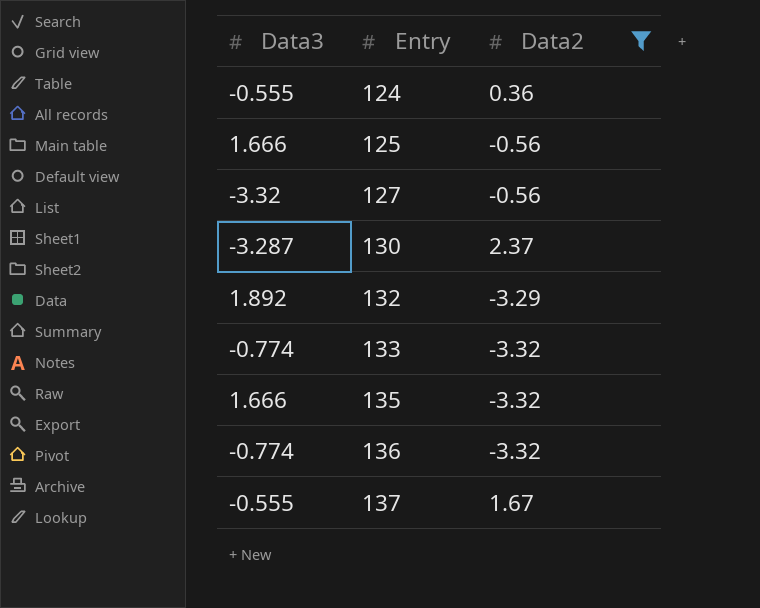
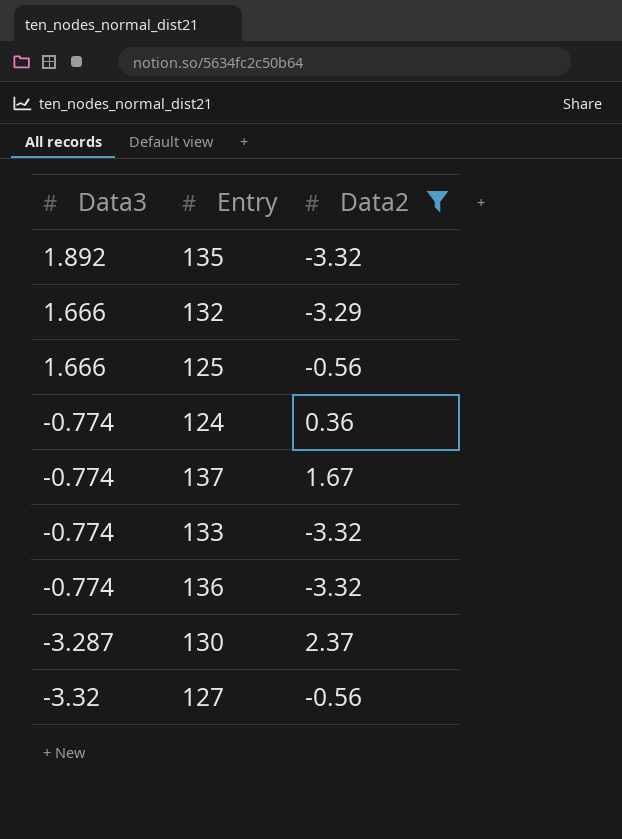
row order: Entry ascending -> Data3 descending
135 | Data3: 1.666 -> 1.892
132 | Data3: 1.892 -> 1.666
124 | Data3: -0.555 -> -0.774
137 | Data3: -0.555 -> -0.774

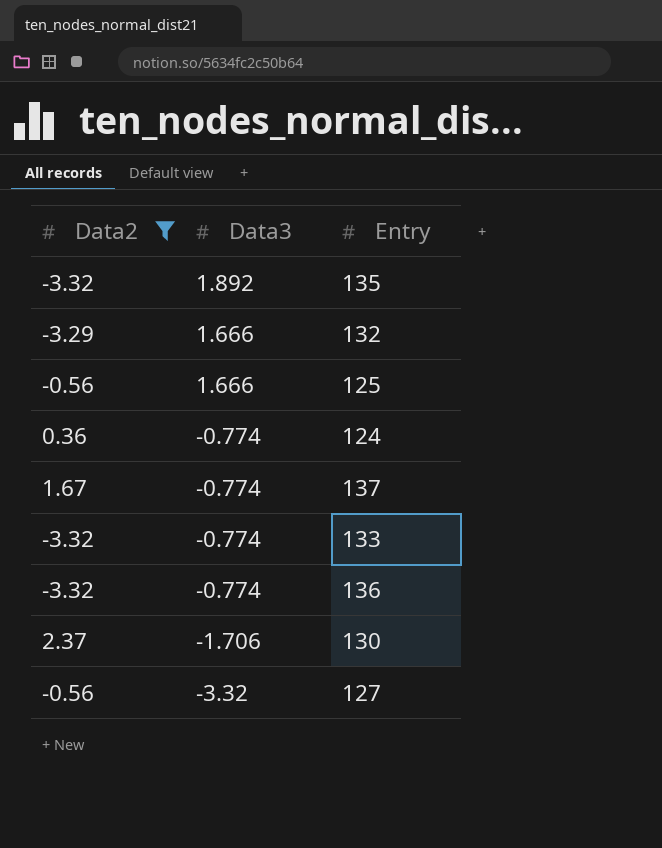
column Data2 | position: 3 -> 1
130 | Data3: -3.287 -> -1.706

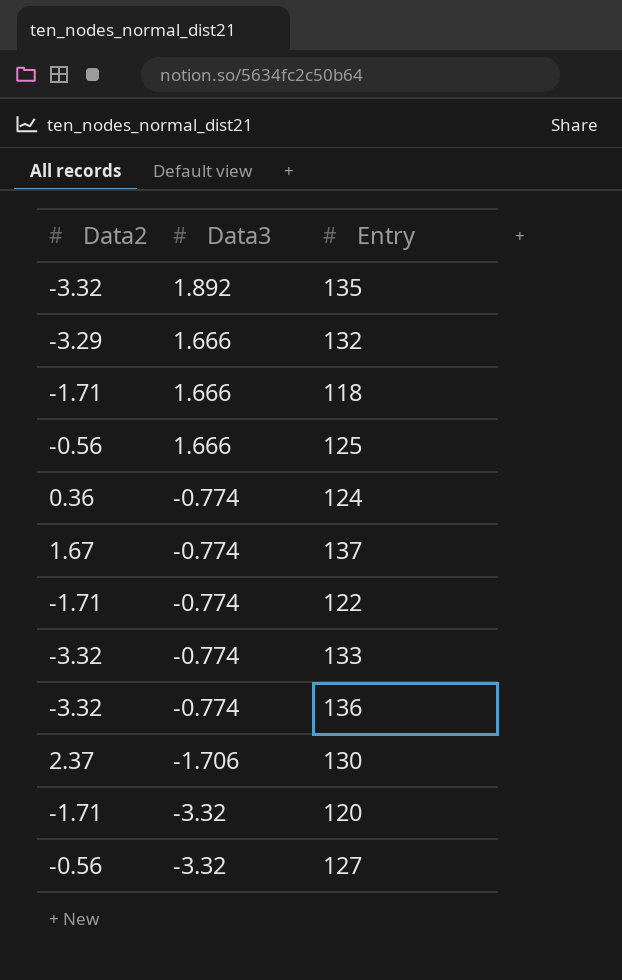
filter: Data2 != -1.71 -> none

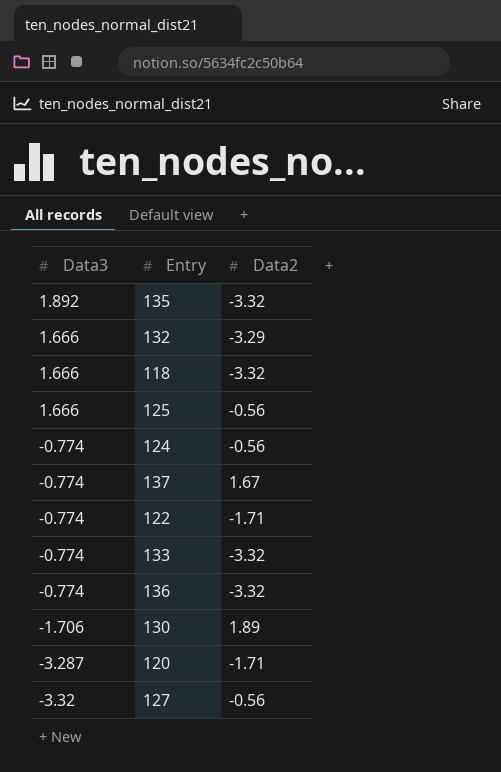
column Data2 | position: 1 -> 3
118 | Data2: -1.71 -> -3.32
124 | Data2: 0.36 -> -0.56
130 | Data2: 2.37 -> 1.89
120 | Data3: -3.32 -> -3.287

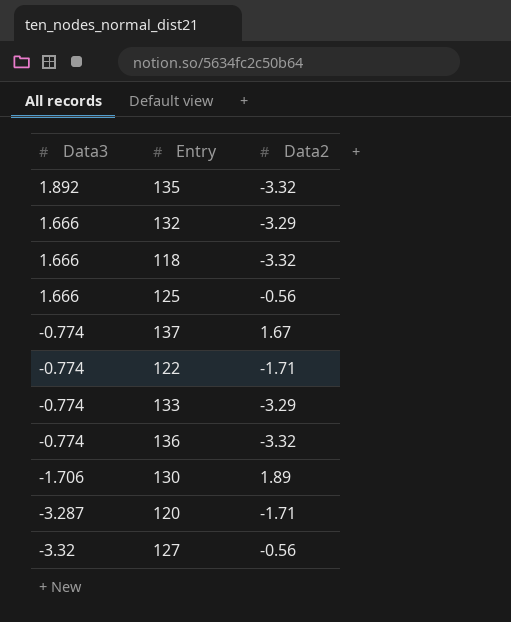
row 124: -0.774 | -0.56 -> none
133 | Data2: -3.32 -> -3.29

